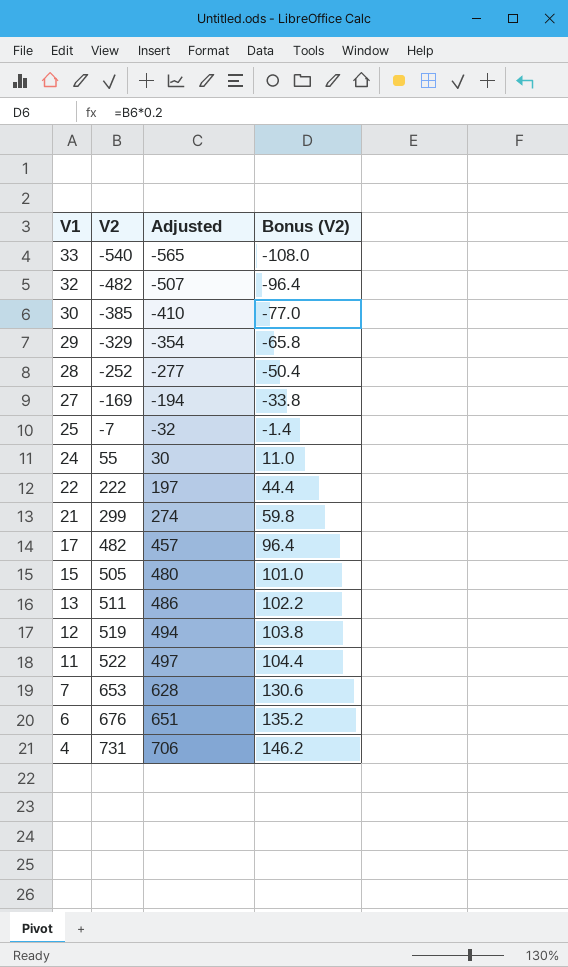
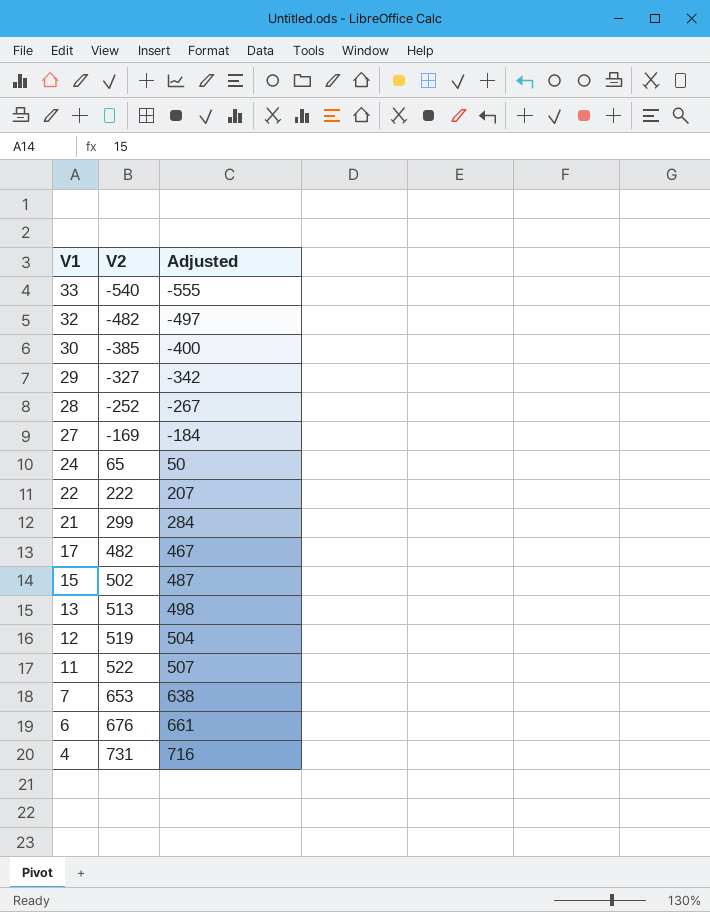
column Bonus (V2) | formula: [V2] * 0.2 -> none
column Adjusted | formula: [V2] - 25 -> [V2] - 15
row 25: -7 | -32 | -1.4 -> none
29 | V2: -329 -> -327
24 | V2: 55 -> 65
15 | V2: 505 -> 502
13 | V2: 511 -> 513

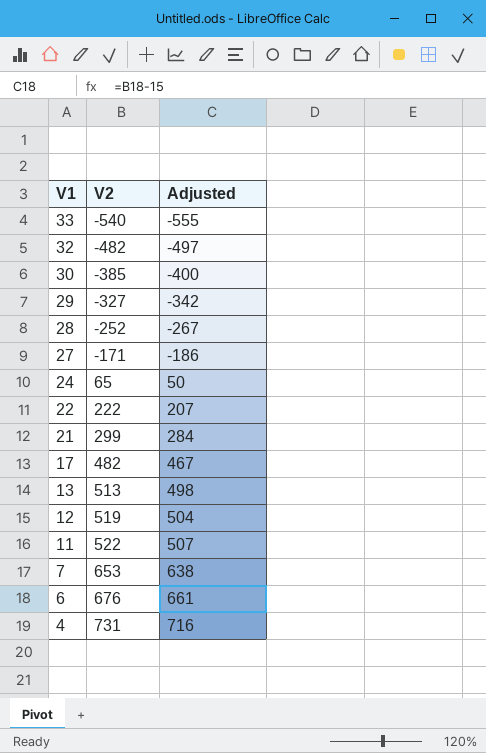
row 15: 502 | 487 -> none
27 | V2: -169 -> -171
27 | Adjusted: -184 -> -186

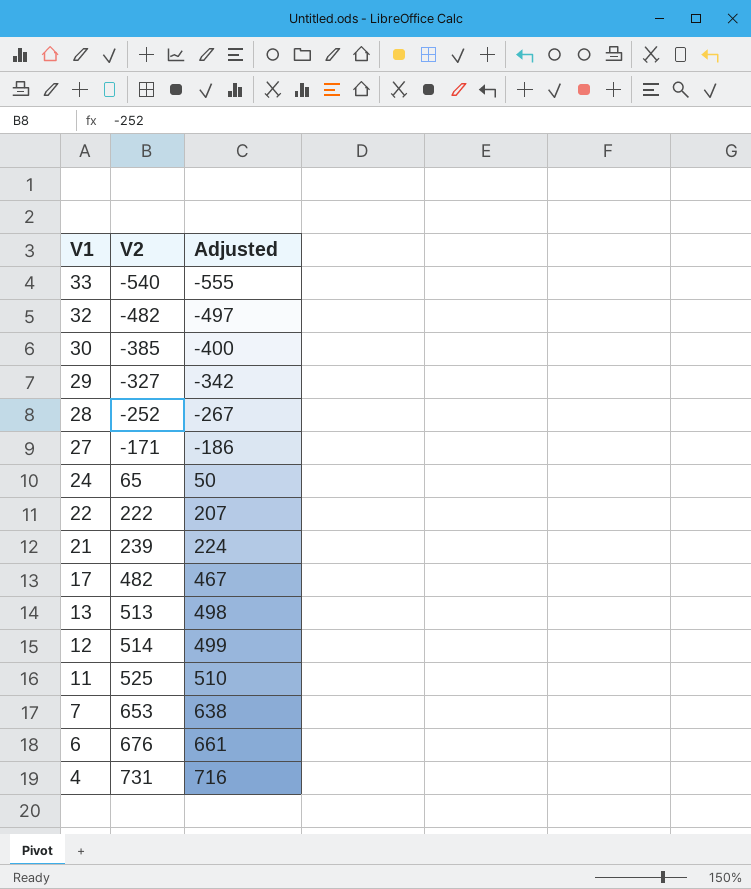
21 | V2: 299 -> 239
21 | Adjusted: 284 -> 224
12 | V2: 519 -> 514
12 | Adjusted: 504 -> 499
11 | V2: 522 -> 525
11 | Adjusted: 507 -> 510

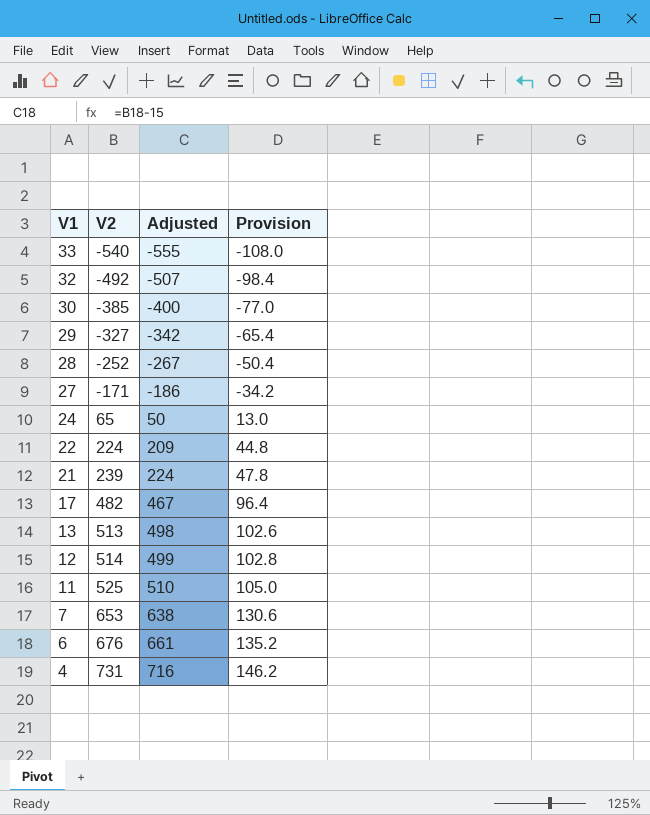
column Provision | formula: none -> [V2] * 0.2
32 | V2: -482 -> -492
32 | Adjusted: -497 -> -507
22 | V2: 222 -> 224
22 | Adjusted: 207 -> 209

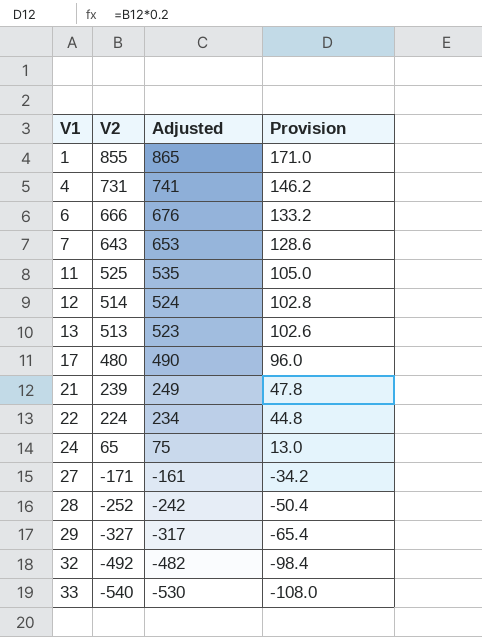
row order: V1 descending -> V1 ascending
column Adjusted | formula: [V2] - 15 -> [V2] + 10
row 30: -385 | -400 | -77.0 -> none
row 1: none -> 855 | 865 | 171.0
6 | V2: 676 -> 666
6 | Provision: 135.2 -> 133.2
7 | V2: 653 -> 643
7 | Provision: 130.6 -> 128.6
17 | V2: 482 -> 480
17 | Provision: 96.4 -> 96.0

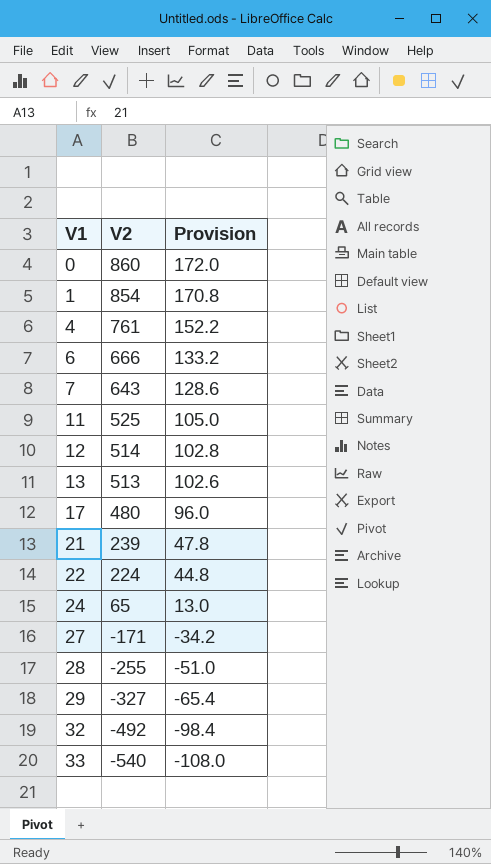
column Adjusted | formula: [V2] + 10 -> none
row 0: none -> 860 | 172.0
1 | V2: 855 -> 854
1 | Provision: 171.0 -> 170.8
4 | V2: 731 -> 761
4 | Provision: 146.2 -> 152.2
28 | V2: -252 -> -255
28 | Provision: -50.4 -> -51.0

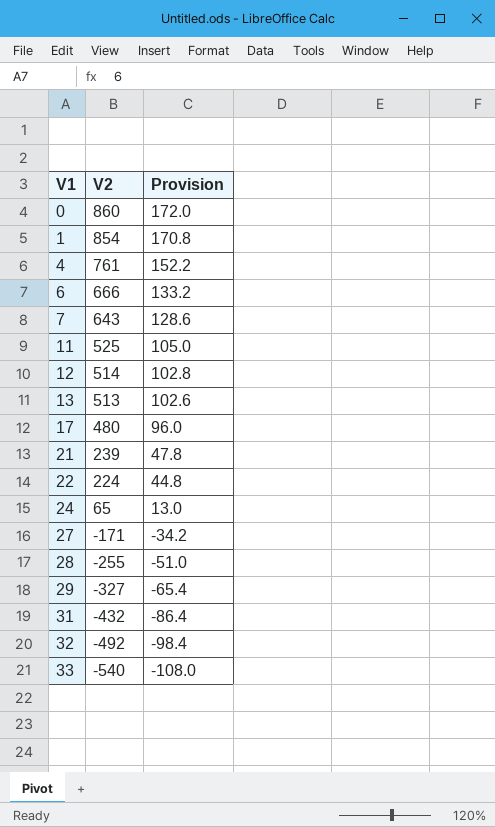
row 31: none -> -432 | -86.4

